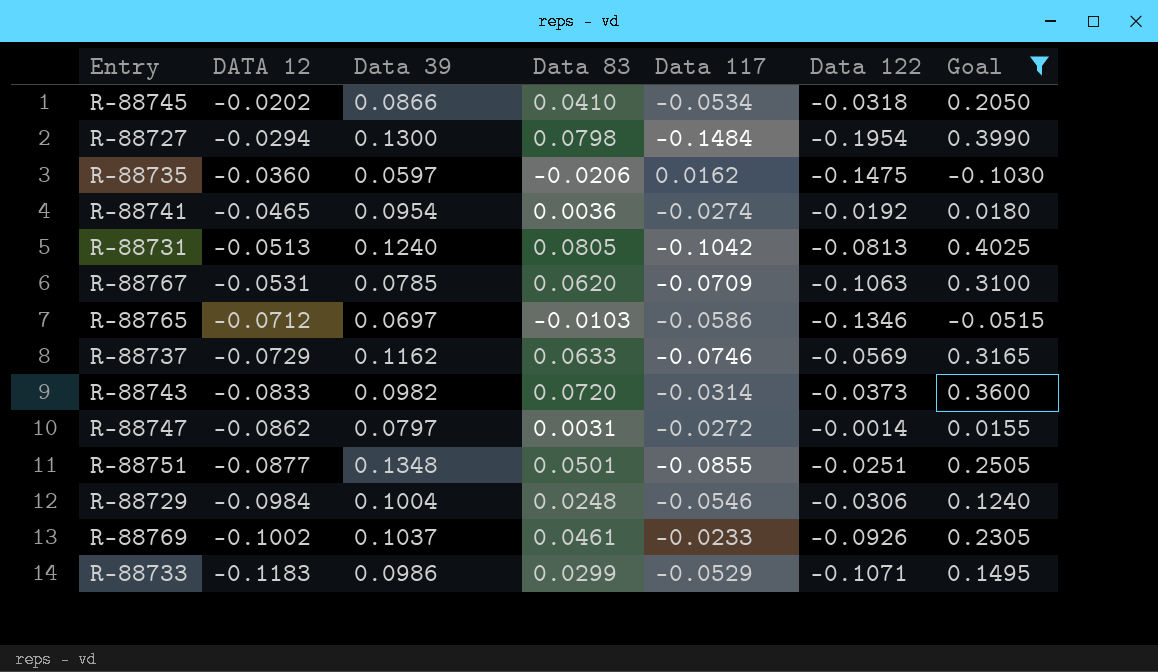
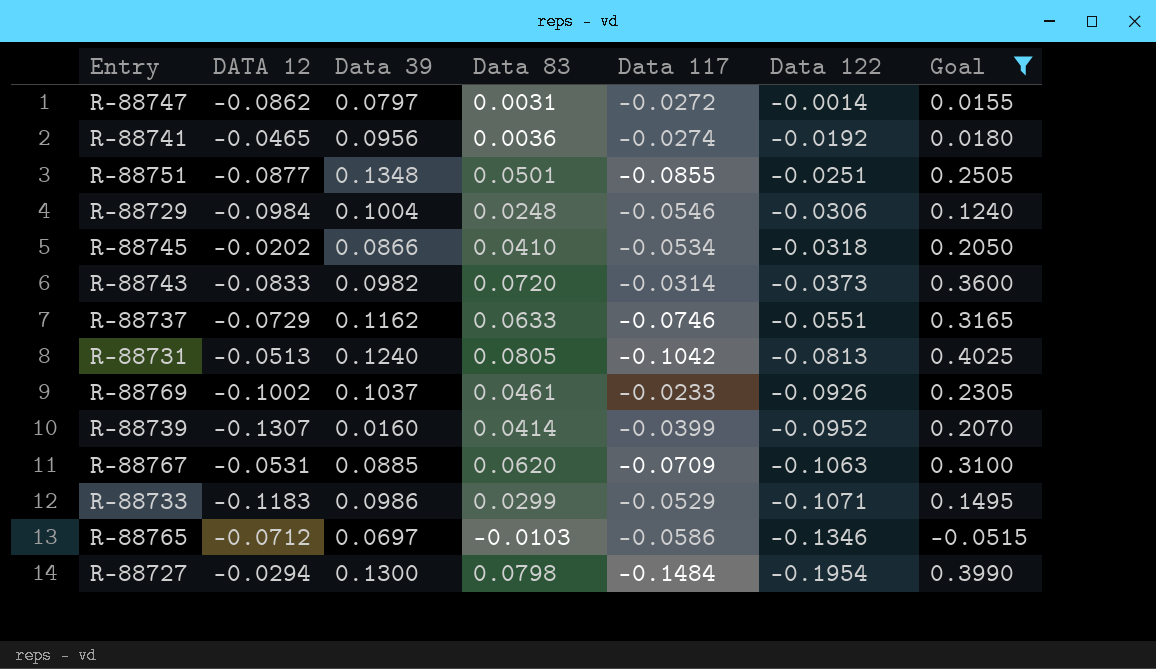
row order: DATA 12 descending -> Data 122 descending
row R-88735: -0.0360 | 0.0597 | -0.0206 | 0.0162 | -0.1475 | -0.1030 -> none
R-88741 | Data 39: 0.0954 -> 0.0956
R-88737 | Data 122: -0.0569 -> -0.0551
row R-88739: none -> -0.1307 | 0.0160 | 0.0414 | -0.0399 | -0.0952 | 0.2070
R-88767 | Data 39: 0.0785 -> 0.0885

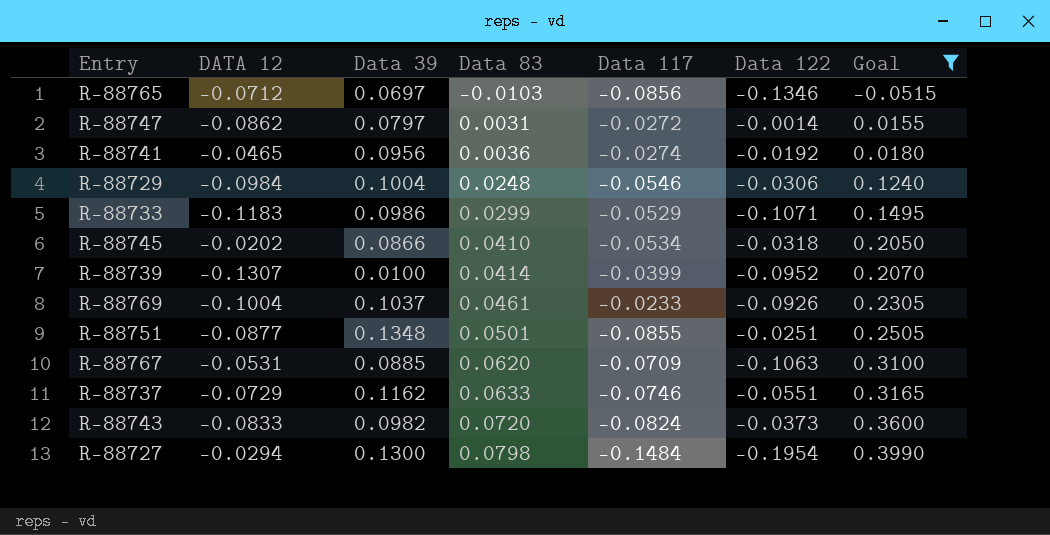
row order: Data 122 descending -> Data 83 ascending
row R-88731: -0.0513 | 0.1240 | 0.0805 | -0.1042 | -0.0813 | 0.4025 -> none
R-88765 | Data 117: -0.0586 -> -0.0856
R-88739 | Data 39: 0.0160 -> 0.0100
R-88769 | DATA 12: -0.1002 -> -0.1004
R-88743 | Data 117: -0.0314 -> -0.0824

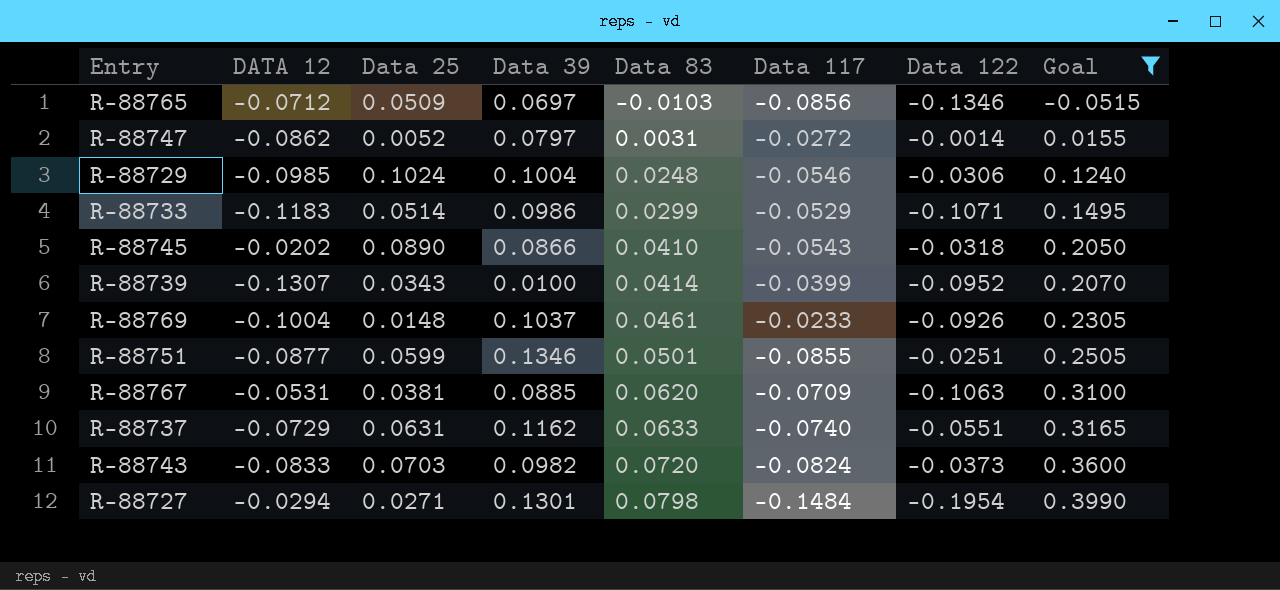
column Data 25 | position: none -> 3
row R-88741: -0.0465 | 0.0956 | 0.0036 | -0.0274 | -0.0192 | 0.0180 -> none
R-88729 | DATA 12: -0.0984 -> -0.0985
R-88745 | Data 117: -0.0534 -> -0.0543
R-88751 | Data 39: 0.1348 -> 0.1346
R-88737 | Data 117: -0.0746 -> -0.0740
R-88727 | Data 39: 0.1300 -> 0.1301

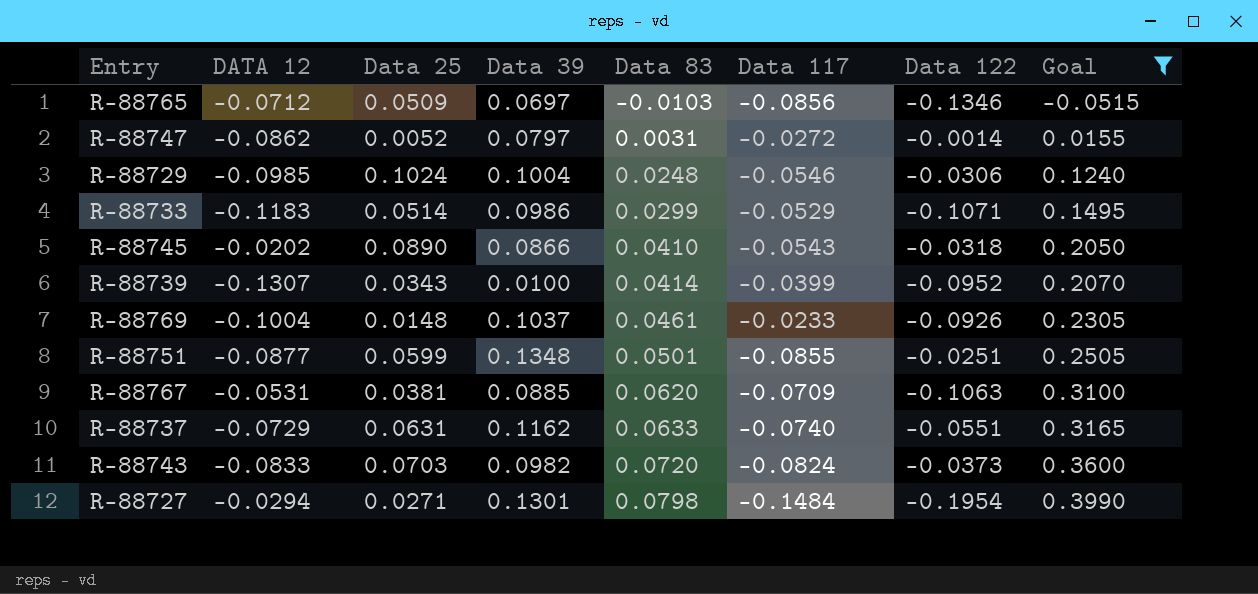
R-88751 | Data 39: 0.1346 -> 0.1348

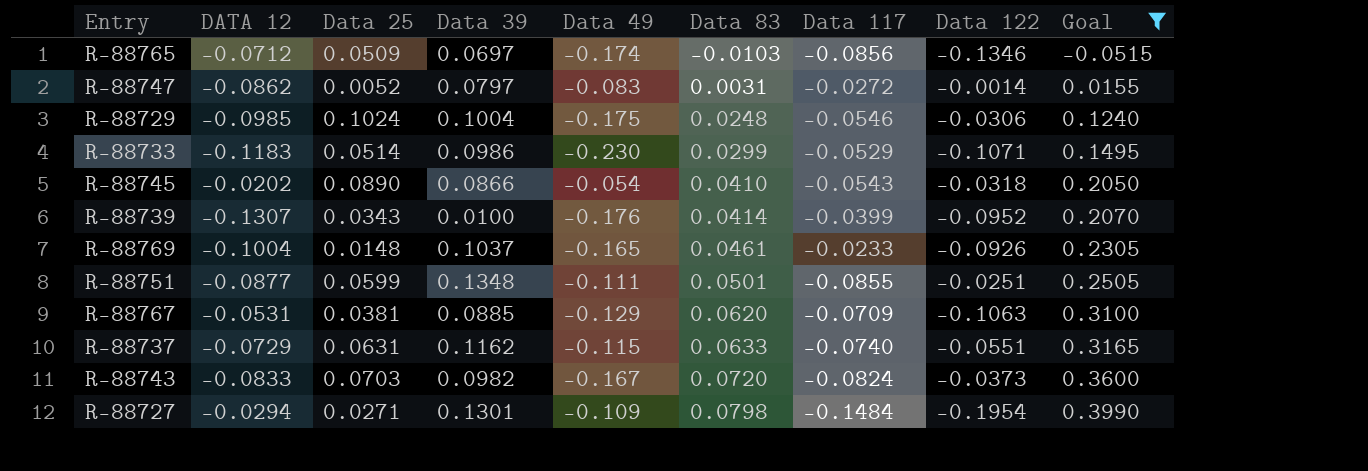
column Data 49 | position: none -> 5

